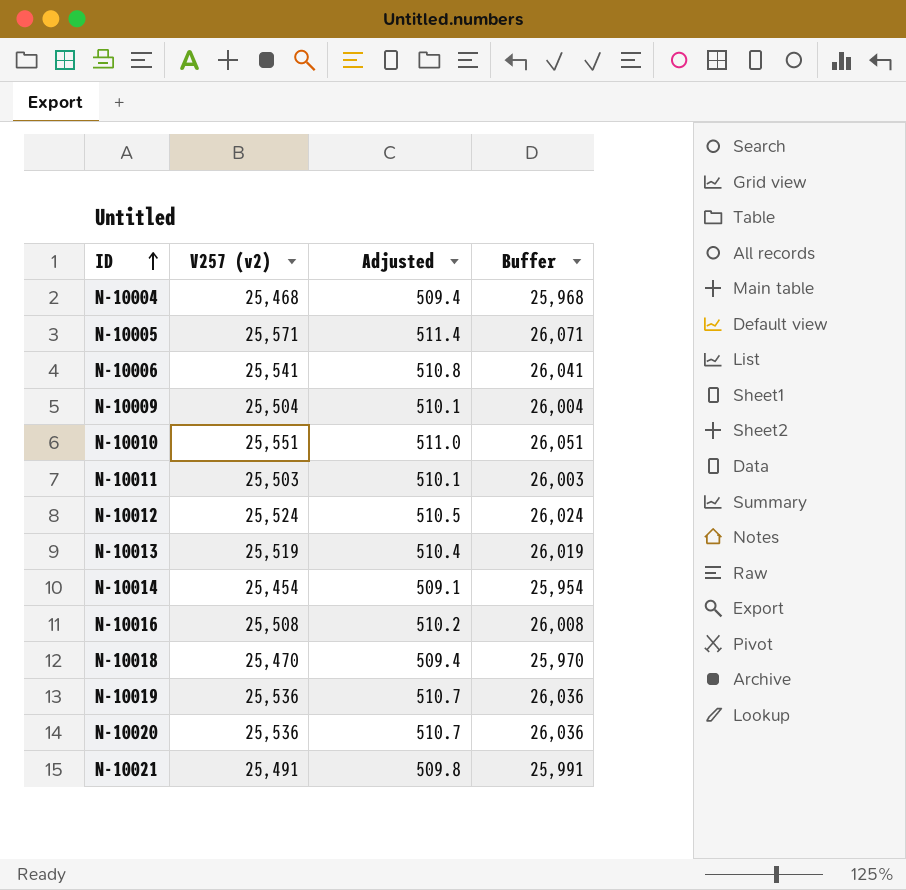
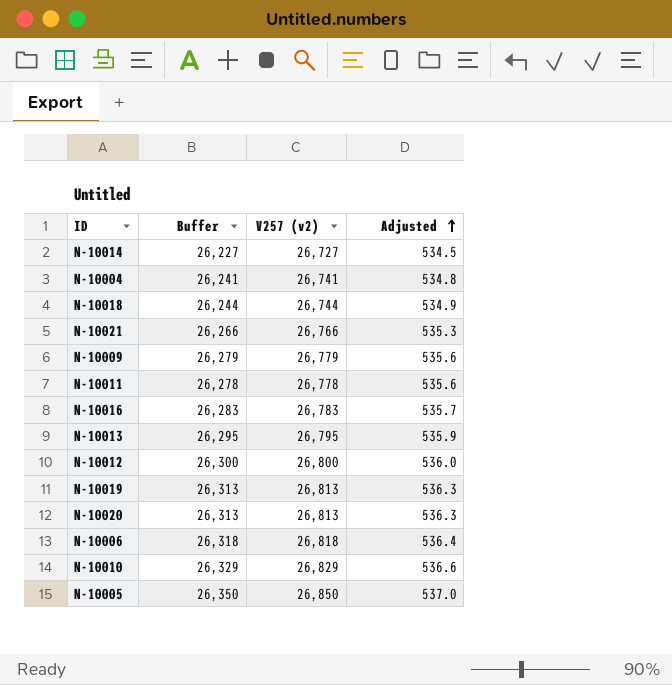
row order: ID ascending -> Adjusted ascending
column Buffer | formula: [V257 (v2)] + 500 -> [V257 (v2)] - 500
column Buffer | position: 4 -> 2
N-10014 | V257 (v2): 25,454 -> 26,727
N-10014 | Adjusted: 509.1 -> 534.5
N-10004 | V257 (v2): 25,468 -> 26,741
N-10004 | Adjusted: 509.4 -> 534.8
N-10018 | V257 (v2): 25,470 -> 26,744
N-10018 | Adjusted: 509.4 -> 534.9
N-10021 | V257 (v2): 25,491 -> 26,766
N-10021 | Adjusted: 509.8 -> 535.3
N-10009 | V257 (v2): 25,504 -> 26,779
N-10009 | Adjusted: 510.1 -> 535.6
N-10011 | V257 (v2): 25,503 -> 26,778
N-10011 | Adjusted: 510.1 -> 535.6
N-10016 | V257 (v2): 25,508 -> 26,783
N-10016 | Adjusted: 510.2 -> 535.7
N-10013 | V257 (v2): 25,519 -> 26,795
N-10013 | Adjusted: 510.4 -> 535.9
N-10012 | V257 (v2): 25,524 -> 26,800
N-10012 | Adjusted: 510.5 -> 536.0
N-10019 | V257 (v2): 25,536 -> 26,813
N-10019 | Adjusted: 510.7 -> 536.3
N-10020 | V257 (v2): 25,536 -> 26,813
N-10020 | Adjusted: 510.7 -> 536.3
N-10006 | V257 (v2): 25,541 -> 26,818
N-10006 | Adjusted: 510.8 -> 536.4
N-10010 | V257 (v2): 25,551 -> 26,829
N-10010 | Adjusted: 511.0 -> 536.6
N-10005 | V257 (v2): 25,571 -> 26,850
N-10005 | Adjusted: 511.4 -> 537.0

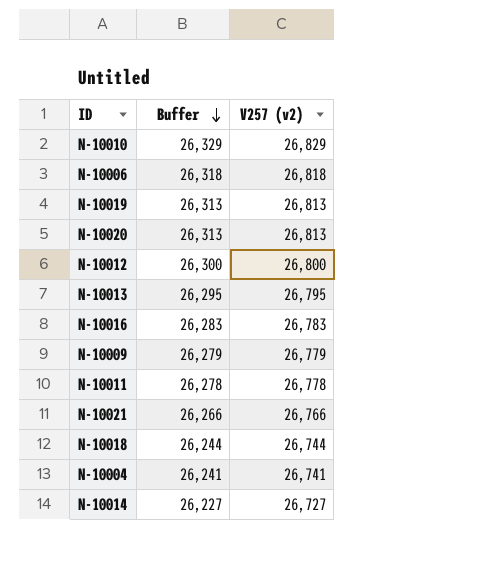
row order: Adjusted ascending -> Buffer descending
column Adjusted | formula: [V257 (v2)] * 0.02 -> none
row N-10005: 26,350 | 26,850 | 537.0 -> none

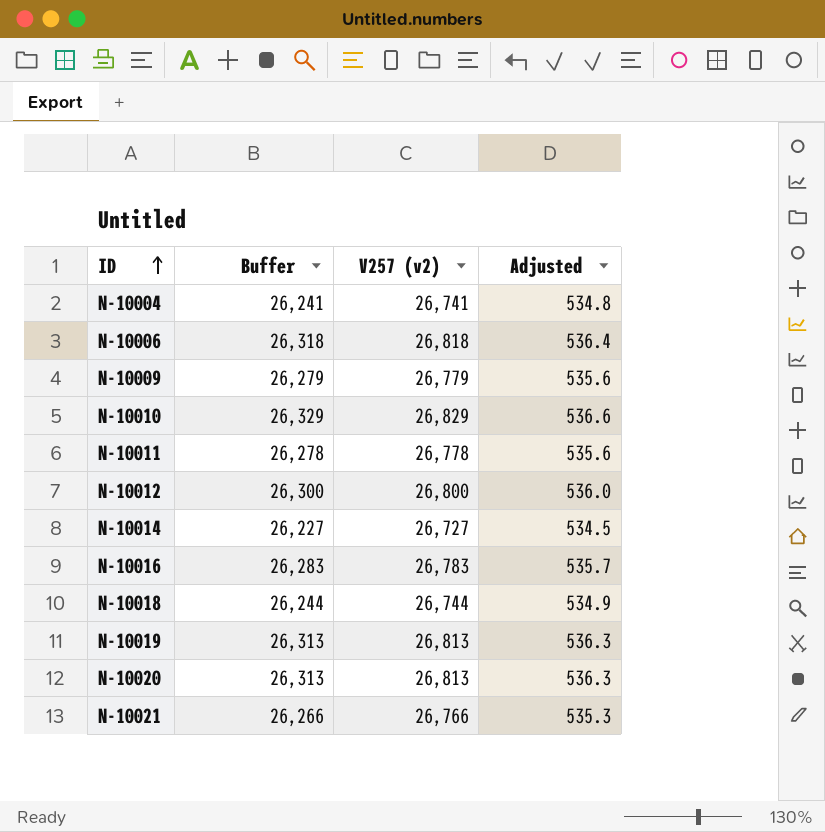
row order: Buffer descending -> ID ascending
column Adjusted | formula: none -> [V257 (v2)] * 0.02
row N-10013: 26,295 | 26,795 -> none

